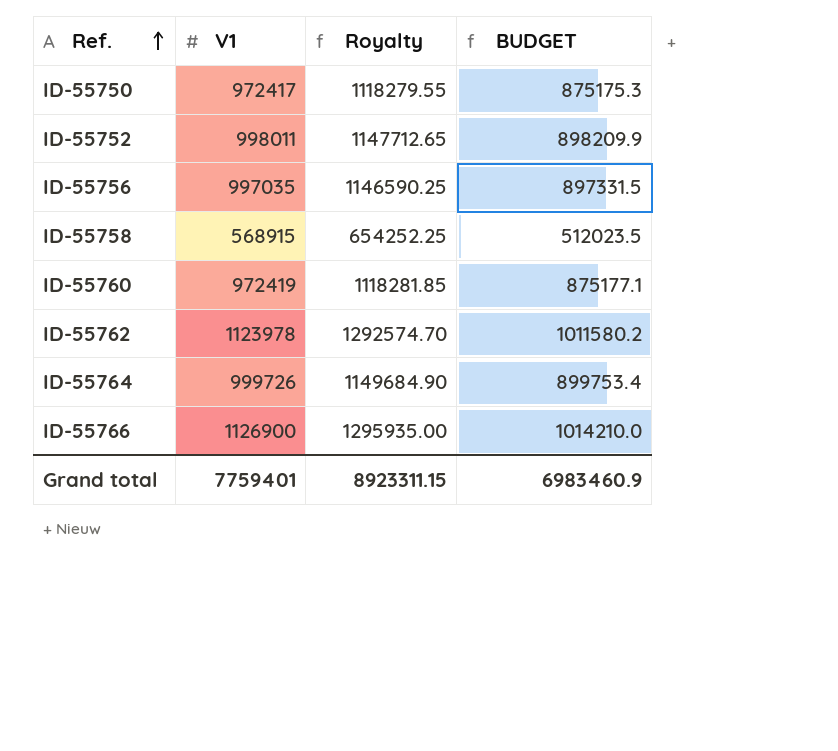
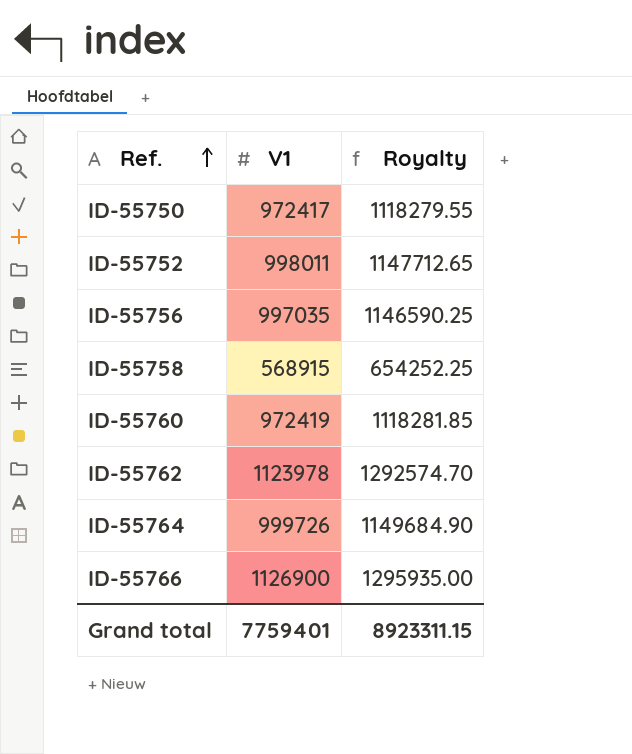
column BUDGET | formula: [V1] * 0.9 -> none

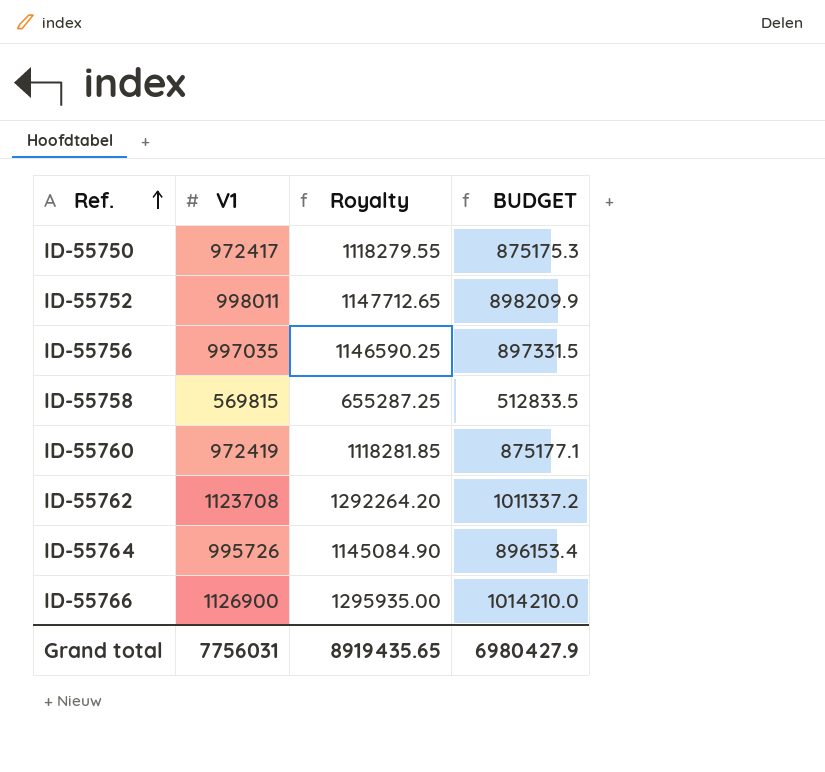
column BUDGET | formula: none -> [V1] * 0.9
ID-55758 | V1: 568915 -> 569815
ID-55758 | Royalty: 654252.25 -> 655287.25
ID-55762 | V1: 1123978 -> 1123708
ID-55762 | Royalty: 1292574.70 -> 1292264.20
ID-55764 | V1: 999726 -> 995726
ID-55764 | Royalty: 1149684.90 -> 1145084.90
Grand total | V1: 7759401 -> 7756031
Grand total | Royalty: 8923311.15 -> 8919435.65

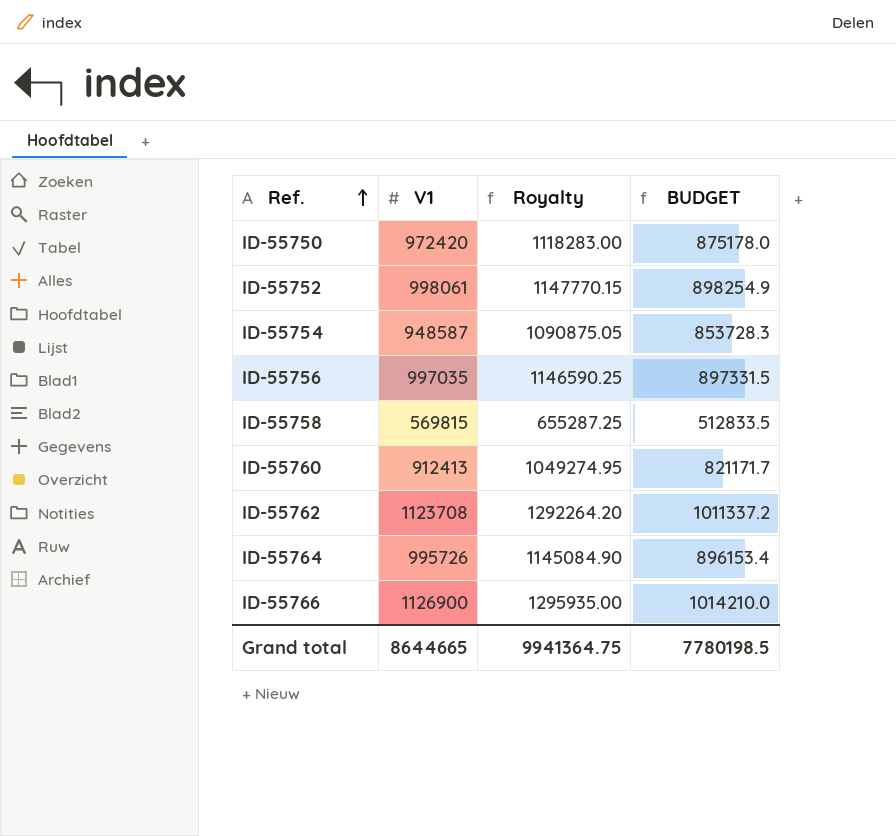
ID-55750 | V1: 972417 -> 972420
ID-55750 | Royalty: 1118279.55 -> 1118283.00
ID-55750 | BUDGET: 875175.3 -> 875178.0
ID-55752 | V1: 998011 -> 998061
ID-55752 | Royalty: 1147712.65 -> 1147770.15
ID-55752 | BUDGET: 898209.9 -> 898254.9
row ID-55754: none -> 948587 | 1090875.05 | 853728.3
ID-55760 | V1: 972419 -> 912413
ID-55760 | Royalty: 1118281.85 -> 1049274.95
ID-55760 | BUDGET: 875177.1 -> 821171.7
Grand total | V1: 7756031 -> 8644665
Grand total | Royalty: 8919435.65 -> 9941364.75
Grand total | BUDGET: 6980427.9 -> 7780198.5

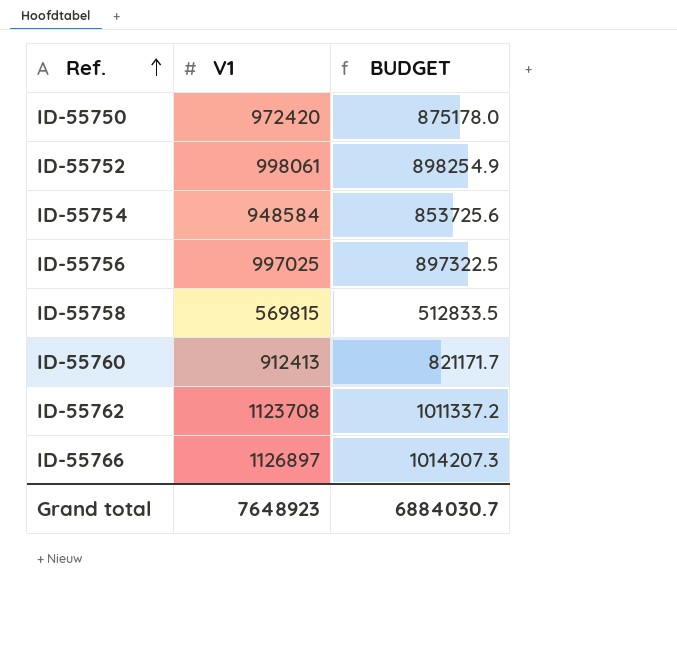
column Royalty | formula: [V1] * 1.15 -> none
row ID-55764: 995726 | 1145084.90 | 896153.4 -> none
ID-55754 | V1: 948587 -> 948584
ID-55754 | BUDGET: 853728.3 -> 853725.6
ID-55756 | V1: 997035 -> 997025
ID-55756 | BUDGET: 897331.5 -> 897322.5
ID-55766 | V1: 1126900 -> 1126897
ID-55766 | BUDGET: 1014210.0 -> 1014207.3
Grand total | V1: 8644665 -> 7648923
Grand total | BUDGET: 7780198.5 -> 6884030.7

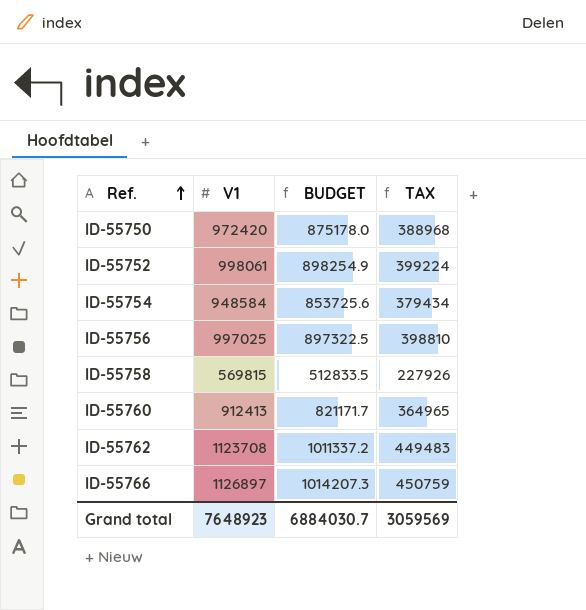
column TAX | formula: none -> [V1] * 0.4

